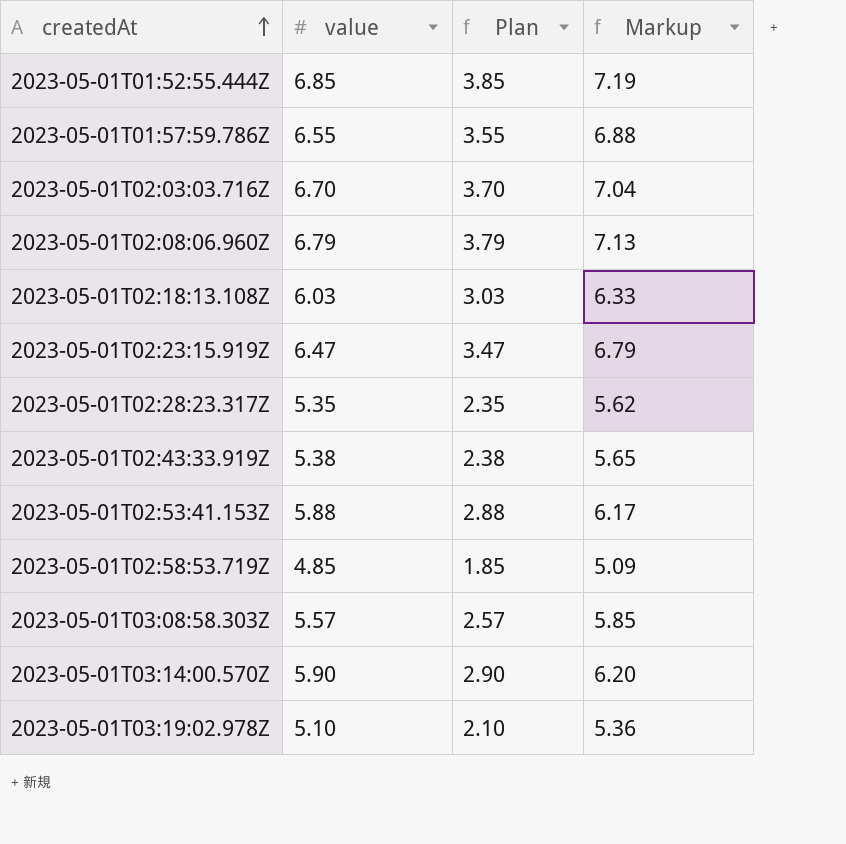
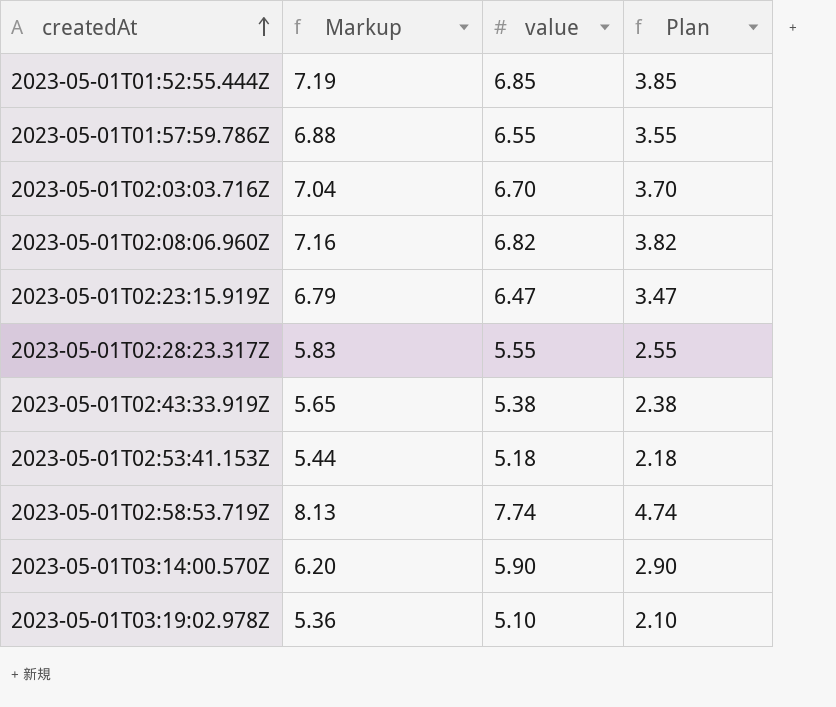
column Markup | position: 4 -> 2
row 2023-05-01T02:18:13.108Z: 6.03 | 3.03 | 6.33 -> none
row 2023-05-01T03:08:58.303Z: 5.57 | 2.57 | 5.85 -> none
2023-05-01T02:08:06.960Z | Markup: 7.13 -> 7.16
2023-05-01T02:08:06.960Z | value: 6.79 -> 6.82
2023-05-01T02:08:06.960Z | Plan: 3.79 -> 3.82
2023-05-01T02:28:23.317Z | Markup: 5.62 -> 5.83
2023-05-01T02:28:23.317Z | value: 5.35 -> 5.55
2023-05-01T02:28:23.317Z | Plan: 2.35 -> 2.55
2023-05-01T02:53:41.153Z | Markup: 6.17 -> 5.44
2023-05-01T02:53:41.153Z | value: 5.88 -> 5.18
2023-05-01T02:53:41.153Z | Plan: 2.88 -> 2.18
2023-05-01T02:58:53.719Z | Markup: 5.09 -> 8.13
2023-05-01T02:58:53.719Z | value: 4.85 -> 7.74
2023-05-01T02:58:53.719Z | Plan: 1.85 -> 4.74

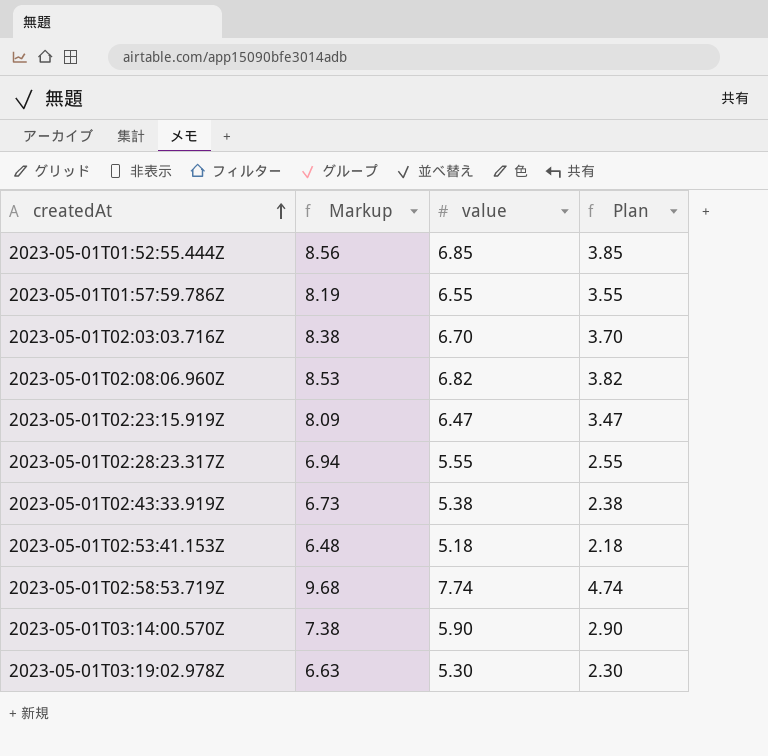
column Markup | formula: [value] * 1.05 -> [value] * 1.25
2023-05-01T03:19:02.978Z | value: 5.10 -> 5.30
2023-05-01T03:19:02.978Z | Plan: 2.10 -> 2.30

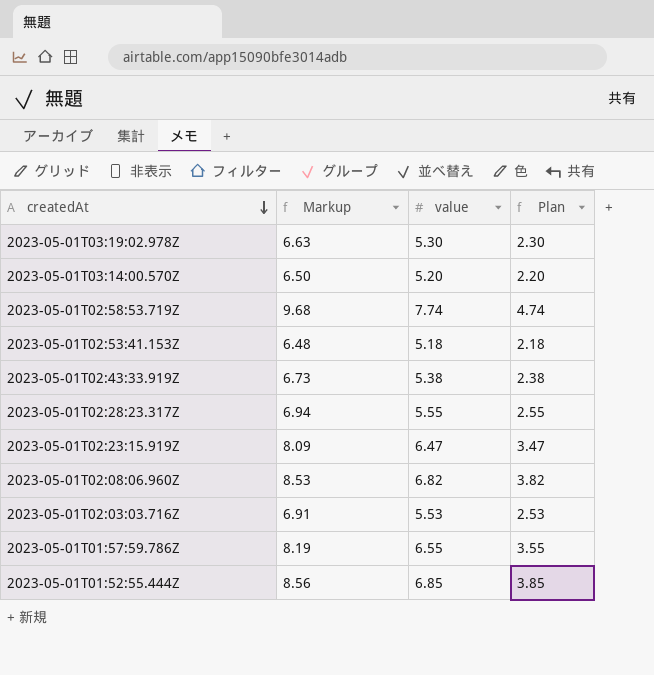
row order: createdAt ascending -> createdAt descending
2023-05-01T03:14:00.570Z | Markup: 7.38 -> 6.50
2023-05-01T03:14:00.570Z | value: 5.90 -> 5.20
2023-05-01T03:14:00.570Z | Plan: 2.90 -> 2.20
2023-05-01T02:03:03.716Z | Markup: 8.38 -> 6.91
2023-05-01T02:03:03.716Z | value: 6.70 -> 5.53
2023-05-01T02:03:03.716Z | Plan: 3.70 -> 2.53

